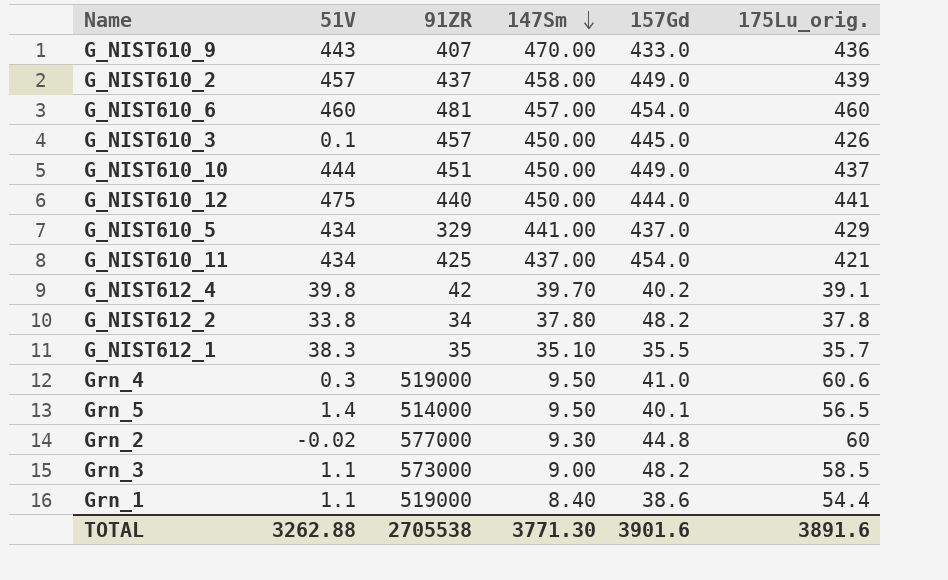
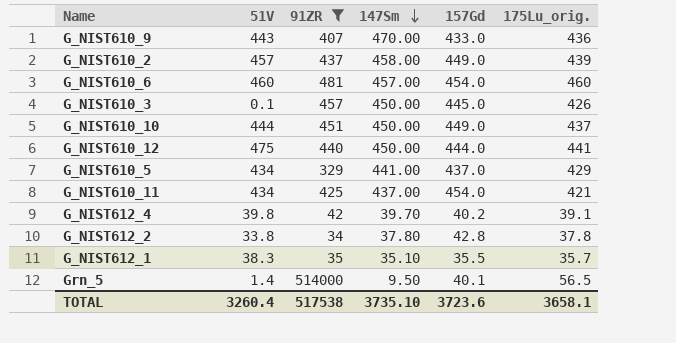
filter: none -> 91ZR <= 514000
G_NIST612_2 | 157Gd: 48.2 -> 42.8
TOTAL | 51V: 3262.88 -> 3260.4
TOTAL | 91ZR: 2705538 -> 517538
TOTAL | 147Sm: 3771.30 -> 3735.10
TOTAL | 157Gd: 3901.6 -> 3723.6
TOTAL | 175Lu_orig.: 3891.6 -> 3658.1

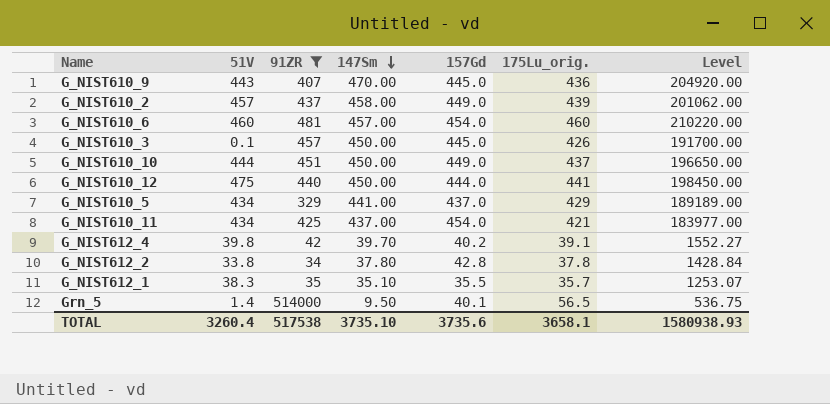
column Level | formula: none -> [147Sm] * [175Lu_orig.]
G_NIST610_9 | 157Gd: 433.0 -> 445.0
TOTAL | 157Gd: 3723.6 -> 3735.6

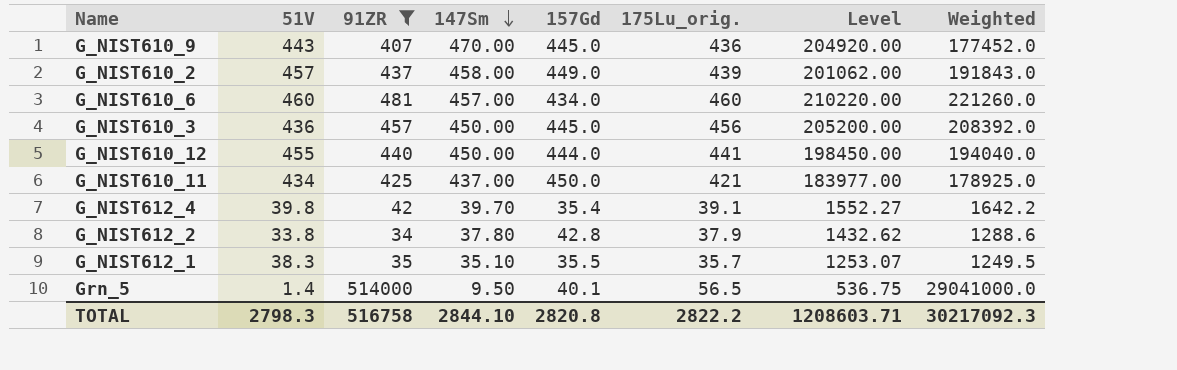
column Weighted | formula: none -> [91ZR] * [175Lu_orig.]
row G_NIST610_10: 444 | 451 | 450.00 | 449.0 | 437 | 196650.00 -> none
row G_NIST610_5: 434 | 329 | 441.00 | 437.0 | 429 | 189189.00 -> none
G_NIST610_6 | 157Gd: 454.0 -> 434.0
G_NIST610_3 | 51V: 0.1 -> 436
G_NIST610_3 | 175Lu_orig.: 426 -> 456
G_NIST610_3 | Level: 191700.00 -> 205200.00
G_NIST610_12 | 51V: 475 -> 455
G_NIST610_11 | 157Gd: 454.0 -> 450.0
G_NIST612_4 | 157Gd: 40.2 -> 35.4
G_NIST612_2 | 175Lu_orig.: 37.8 -> 37.9
G_NIST612_2 | Level: 1428.84 -> 1432.62
TOTAL | 51V: 3260.4 -> 2798.3
TOTAL | 91ZR: 517538 -> 516758
TOTAL | 147Sm: 3735.10 -> 2844.10
TOTAL | 157Gd: 3735.6 -> 2820.8
TOTAL | 175Lu_orig.: 3658.1 -> 2822.2
TOTAL | Level: 1580938.93 -> 1208603.71

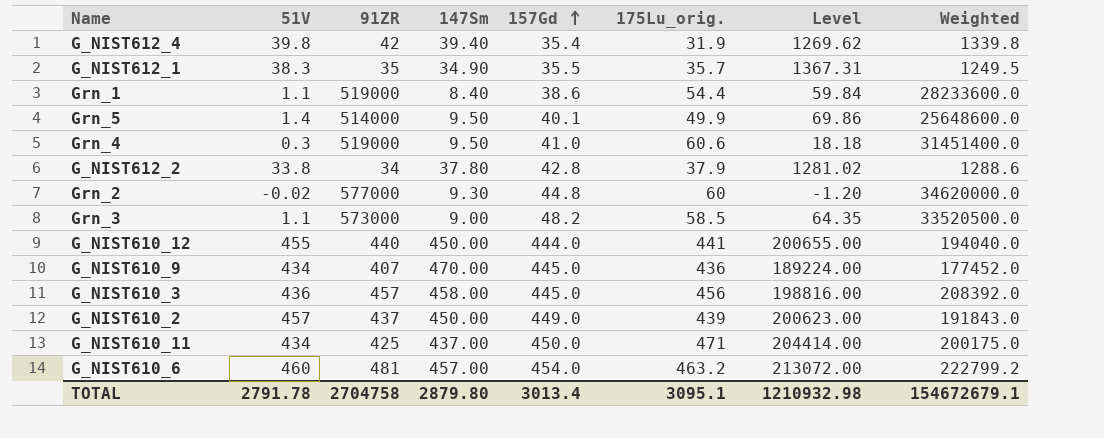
filter: 91ZR <= 514000 -> none
row order: 147Sm descending -> 157Gd ascending
column Level | formula: [147Sm] * [175Lu_orig.] -> [51V] * [175Lu_orig.]
G_NIST612_4 | 147Sm: 39.70 -> 39.40
G_NIST612_4 | 175Lu_orig.: 39.1 -> 31.9
G_NIST612_4 | Weighted: 1642.2 -> 1339.8
G_NIST612_1 | 147Sm: 35.10 -> 34.90
Grn_5 | 175Lu_orig.: 56.5 -> 49.9
Grn_5 | Weighted: 29041000.0 -> 25648600.0
G_NIST610_9 | 51V: 443 -> 434
G_NIST610_3 | 147Sm: 450.00 -> 458.00
G_NIST610_2 | 147Sm: 458.00 -> 450.00
G_NIST610_11 | 175Lu_orig.: 421 -> 471
G_NIST610_11 | Weighted: 178925.0 -> 200175.0
G_NIST610_6 | 157Gd: 434.0 -> 454.0
G_NIST610_6 | 175Lu_orig.: 460 -> 463.2
G_NIST610_6 | Weighted: 221260.0 -> 222799.2
TOTAL | 51V: 2798.3 -> 2791.78
TOTAL | 91ZR: 516758 -> 2704758
TOTAL | 147Sm: 2844.10 -> 2879.80
TOTAL | 157Gd: 2820.8 -> 3013.4
TOTAL | 175Lu_orig.: 2822.2 -> 3095.1
TOTAL | Level: 1208603.71 -> 1210932.98
TOTAL | Weighted: 30217092.3 -> 154672679.1

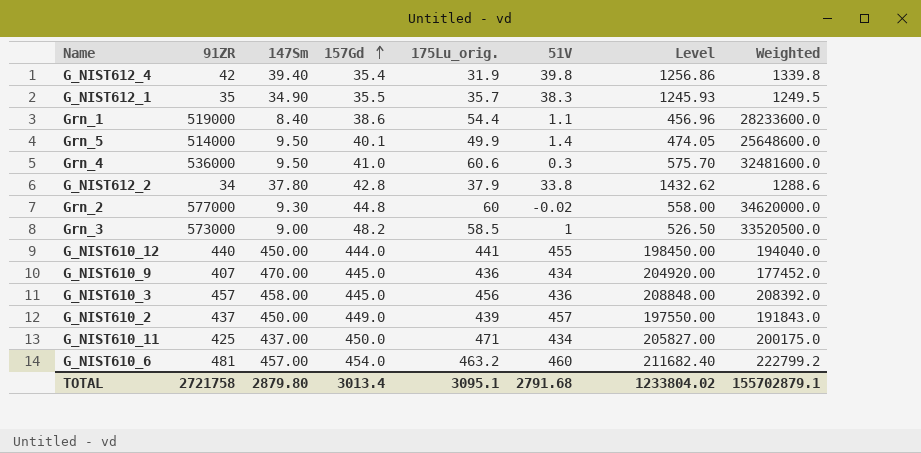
column 51V | position: 2 -> 6
column Level | formula: [51V] * [175Lu_orig.] -> [147Sm] * [175Lu_orig.]
Grn_4 | 91ZR: 519000 -> 536000
Grn_4 | Weighted: 31451400.0 -> 32481600.0
Grn_3 | 51V: 1.1 -> 1
TOTAL | 91ZR: 2704758 -> 2721758
TOTAL | 51V: 2791.78 -> 2791.68
TOTAL | Level: 1210932.98 -> 1233804.02
TOTAL | Weighted: 154672679.1 -> 155702879.1

